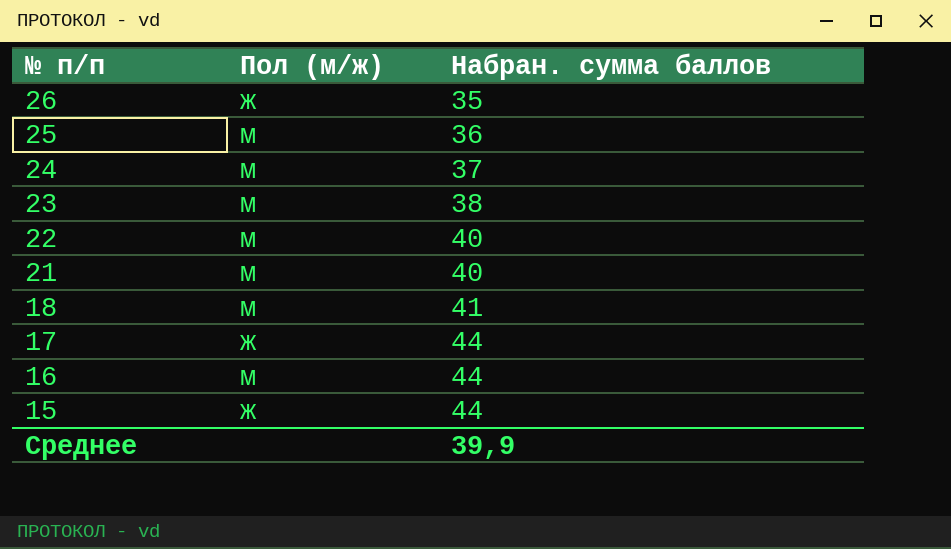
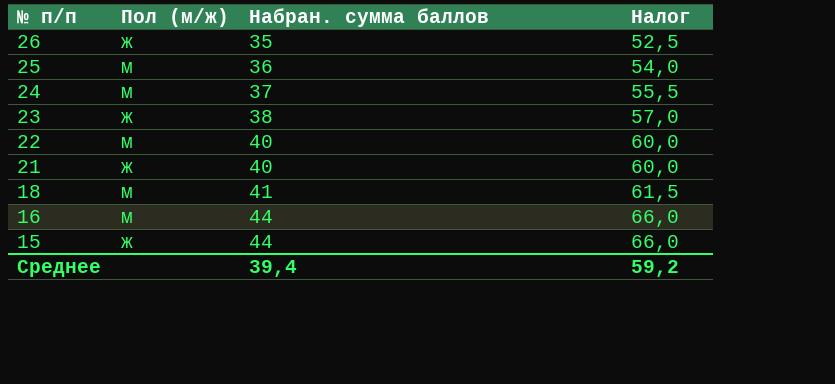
column Налог | formula: none -> [Набран. сумма баллов] * 1,5
row 17: ж | 44 -> none
23 | Пол (м/ж): м -> ж
21 | Пол (м/ж): м -> ж
Среднее | Набран. сумма баллов: 39,9 -> 39,4

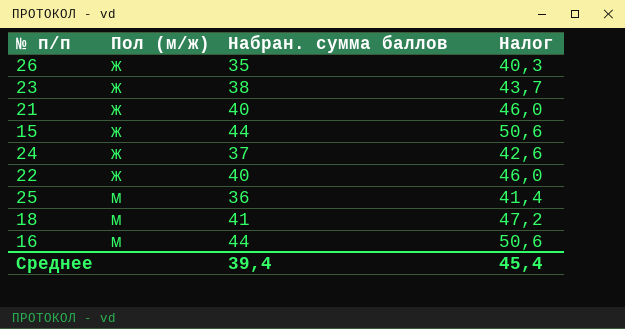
row order: № п/п descending -> Пол (м/ж) ascending
column Налог | formula: [Набран. сумма баллов] * 1,5 -> [Набран. сумма баллов] * 1,15
24 | Пол (м/ж): м -> ж
22 | Пол (м/ж): м -> ж
Среднее | Налог: 59,2 -> 45,4

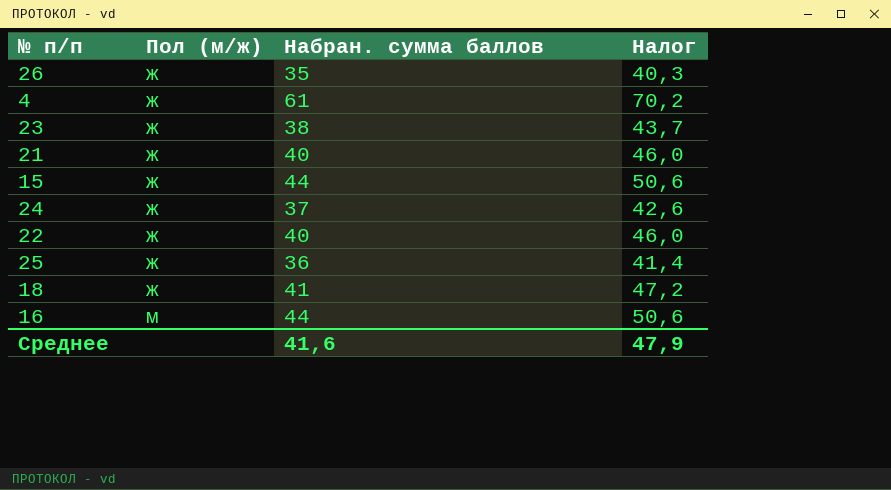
row 4: none -> ж | 61 | 70,2
25 | Пол (м/ж): м -> ж
18 | Пол (м/ж): м -> ж
Среднее | Набран. сумма баллов: 39,4 -> 41,6
Среднее | Налог: 45,4 -> 47,9

